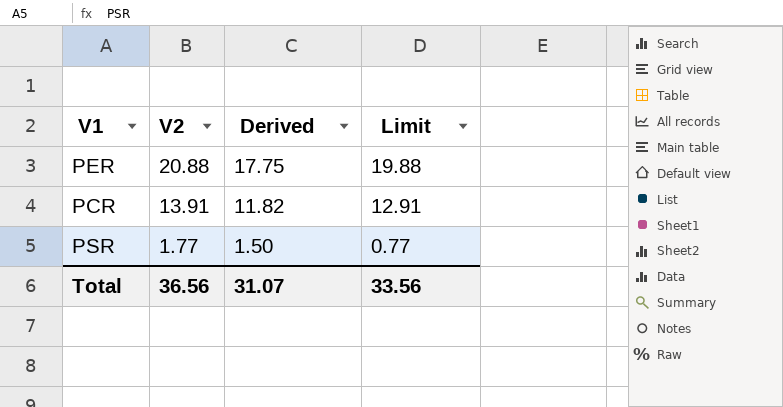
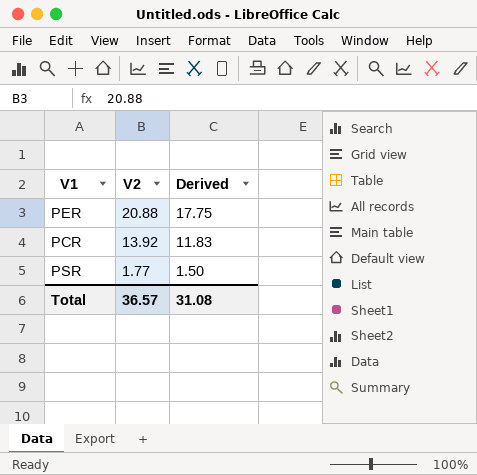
column Limit | formula: [V2] - 1 -> none
PCR | V2: 13.91 -> 13.92
PCR | Derived: 11.82 -> 11.83
Total | V2: 36.56 -> 36.57
Total | Derived: 31.07 -> 31.08

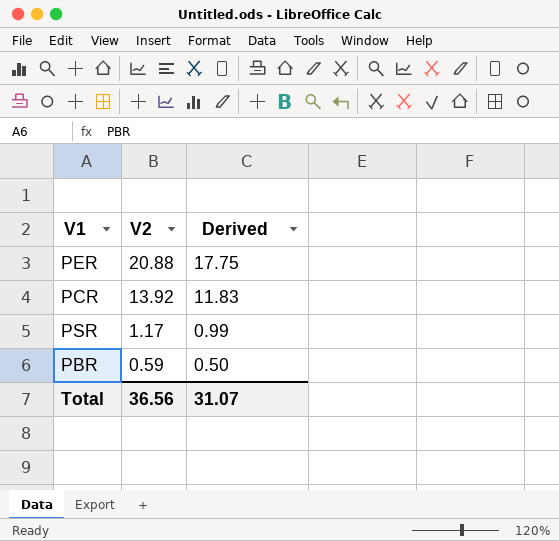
PSR | V2: 1.77 -> 1.17
PSR | Derived: 1.50 -> 0.99
row PBR: none -> 0.59 | 0.50
Total | V2: 36.57 -> 36.56
Total | Derived: 31.08 -> 31.07

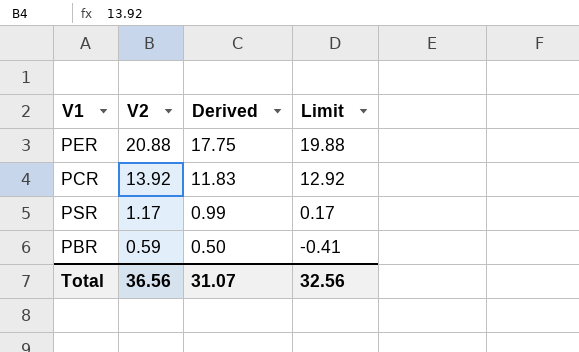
column Limit | formula: none -> [V2] - 1

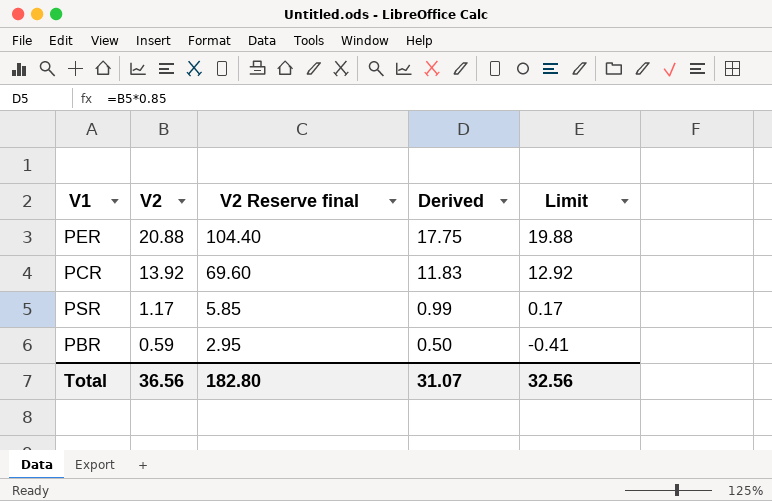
column V2 Reserve final | formula: none -> [V2] * 5

